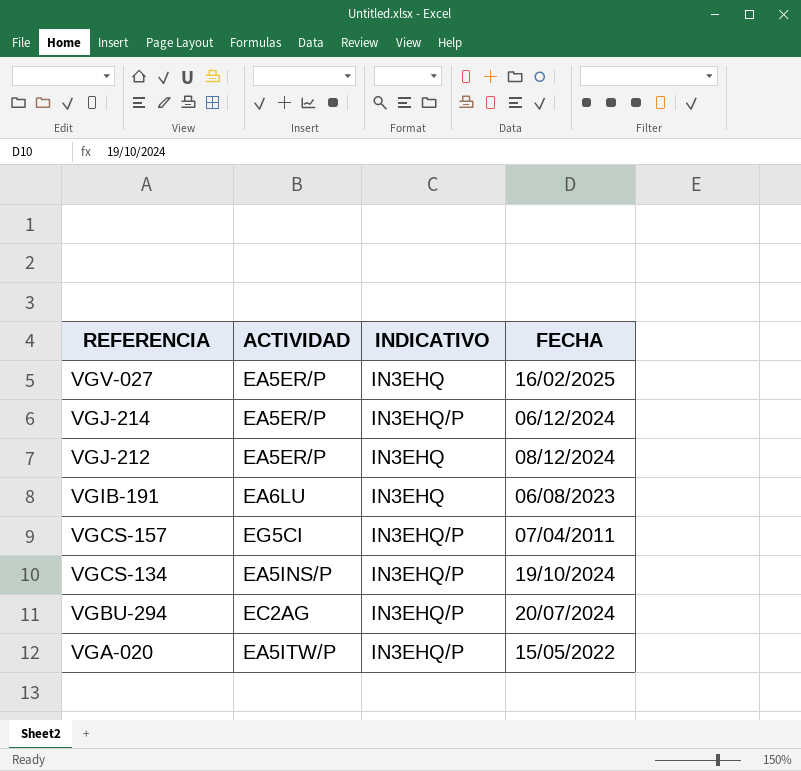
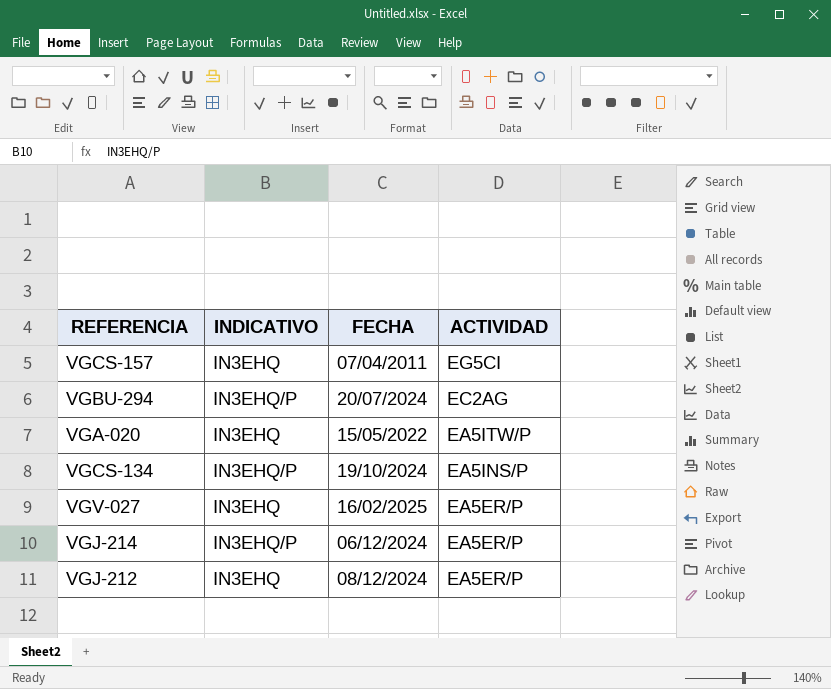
row order: REFERENCIA descending -> ACTIVIDAD descending
column ACTIVIDAD | position: 2 -> 4
row VGIB-191: EA6LU | IN3EHQ | 06/08/2023 -> none
VGCS-157 | INDICATIVO: IN3EHQ/P -> IN3EHQ
VGA-020 | INDICATIVO: IN3EHQ/P -> IN3EHQ

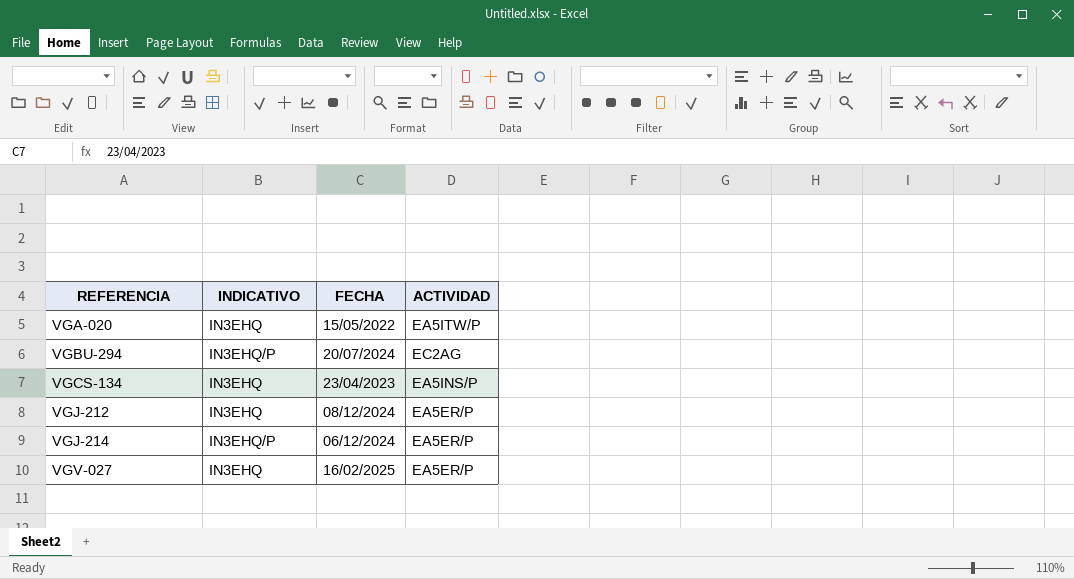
row order: ACTIVIDAD descending -> REFERENCIA ascending
row VGCS-157: IN3EHQ | 07/04/2011 | EG5CI -> none
VGCS-134 | INDICATIVO: IN3EHQ/P -> IN3EHQ
VGCS-134 | FECHA: 19/10/2024 -> 23/04/2023

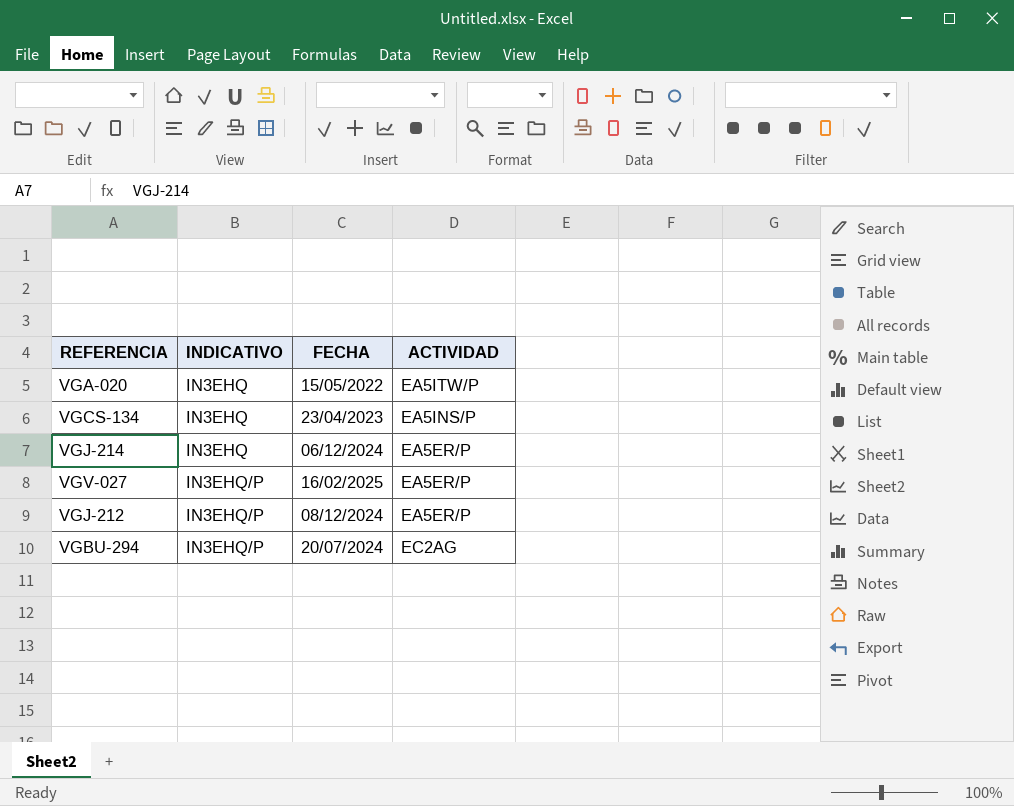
row order: REFERENCIA ascending -> INDICATIVO ascending
VGJ-214 | INDICATIVO: IN3EHQ/P -> IN3EHQ
VGV-027 | INDICATIVO: IN3EHQ -> IN3EHQ/P
VGJ-212 | INDICATIVO: IN3EHQ -> IN3EHQ/P

